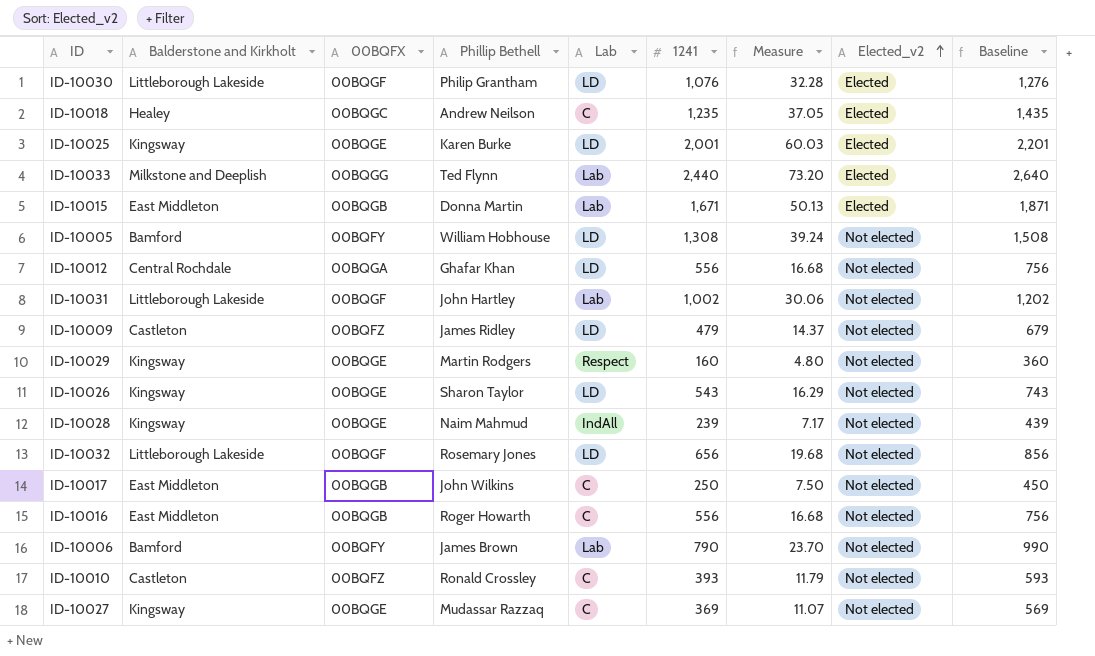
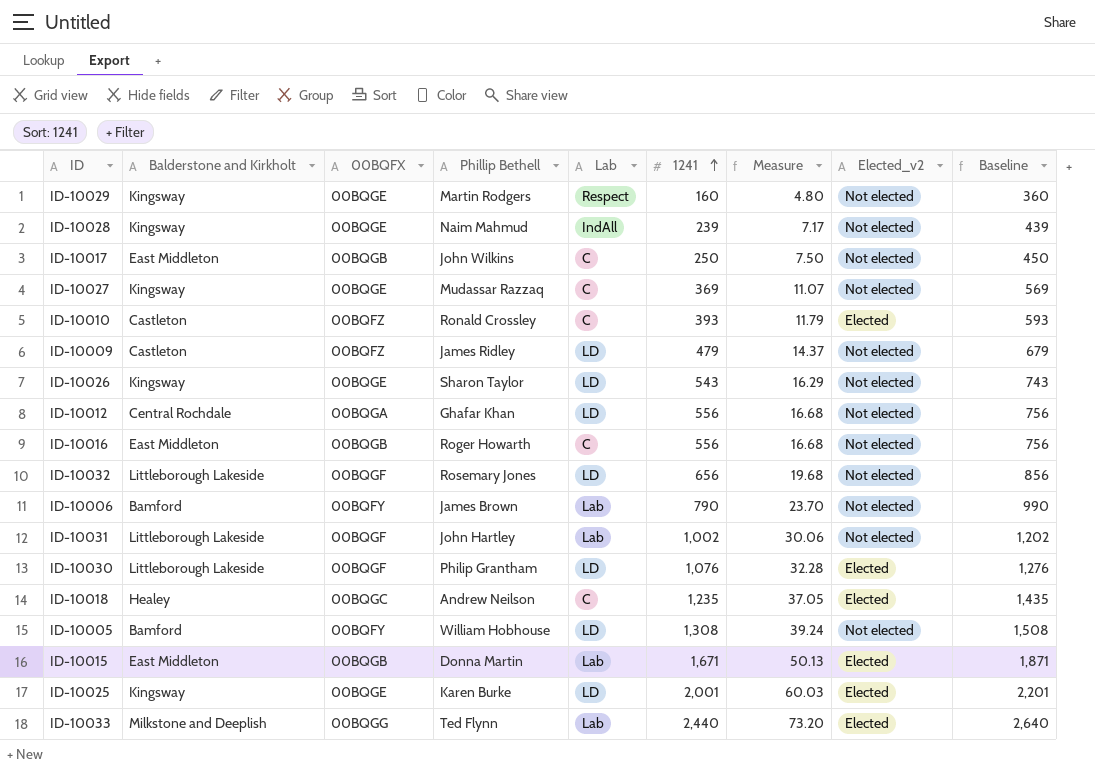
row order: Elected_v2 ascending -> 1241 ascending
ID-10010 | Elected_v2: Not elected -> Elected

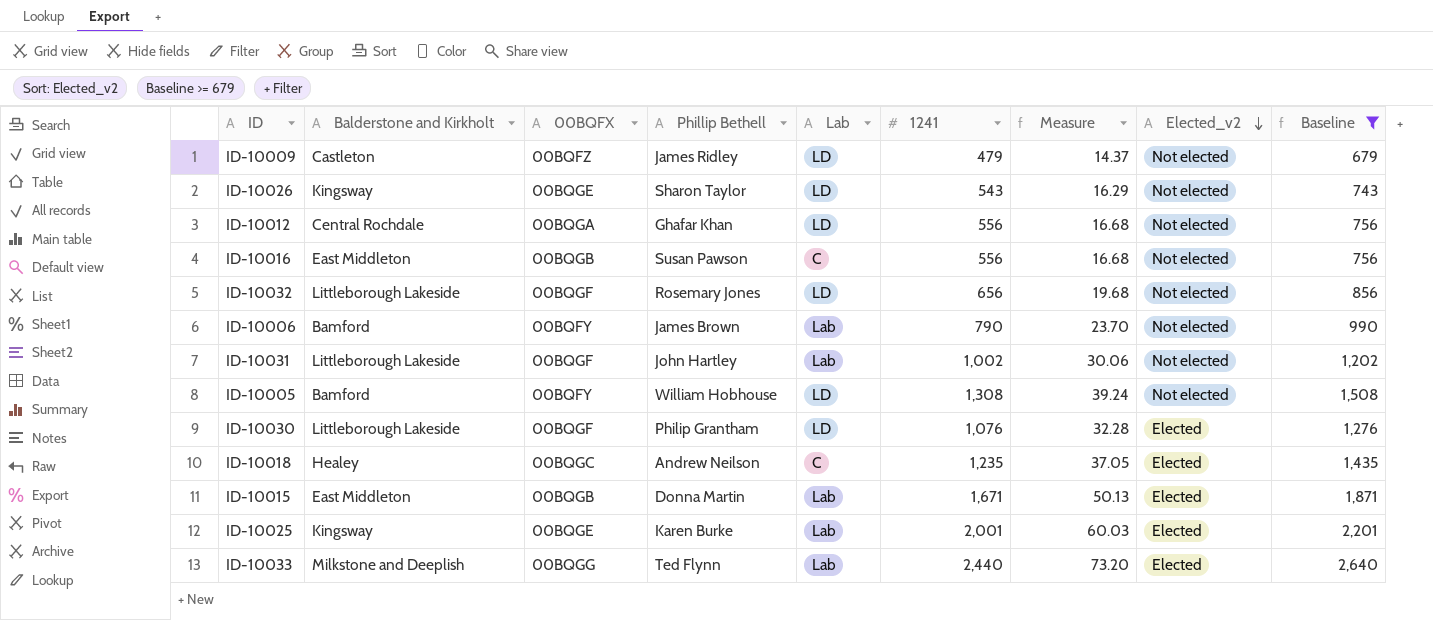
filter: none -> Baseline >= 679
row order: 1241 ascending -> Elected_v2 descending
ID-10016 | Phillip Bethell: Roger Howarth -> Susan Pawson
ID-10025 | Lab: LD -> Lab

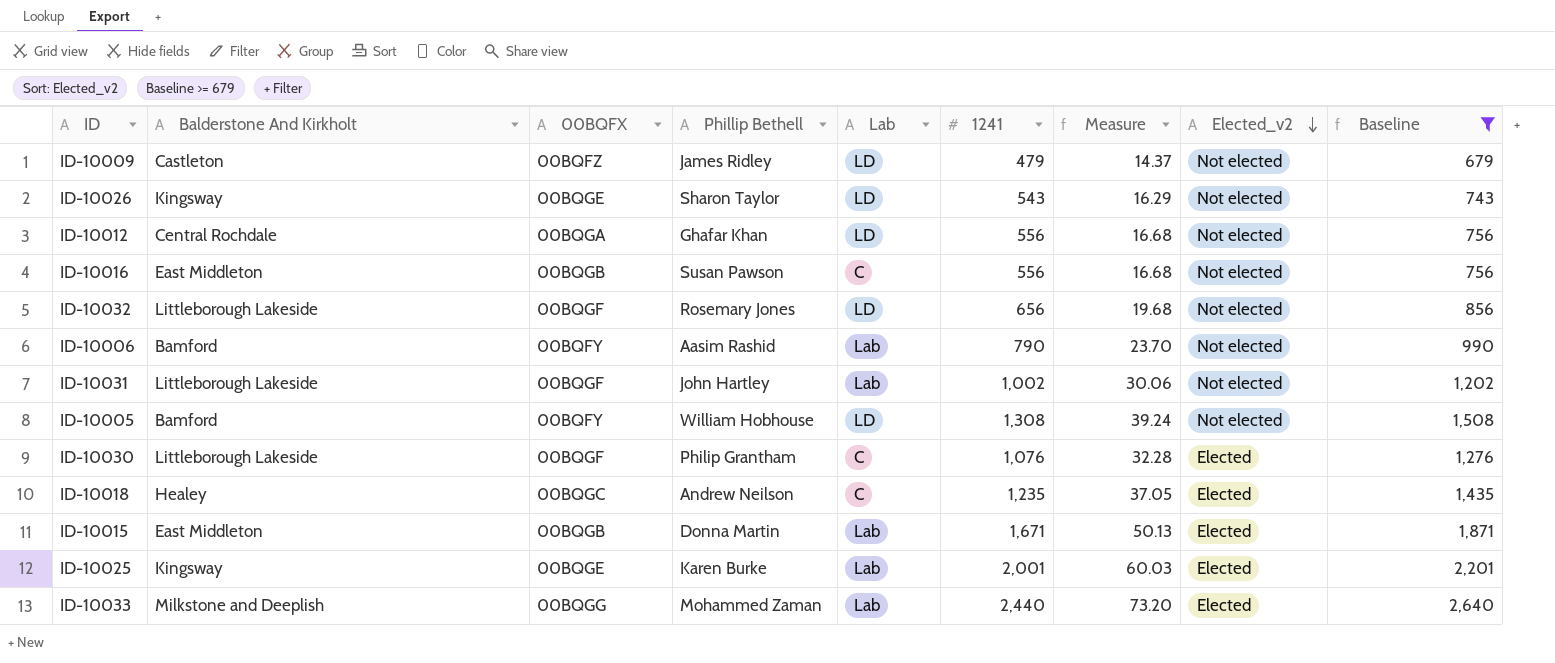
column name: Balderstone and Kirkholt -> Balderstone And Kirkholt
ID-10006 | Phillip Bethell: James Brown -> Aasim Rashid
ID-10030 | Lab: LD -> C
ID-10033 | Phillip Bethell: Ted Flynn -> Mohammed Zaman

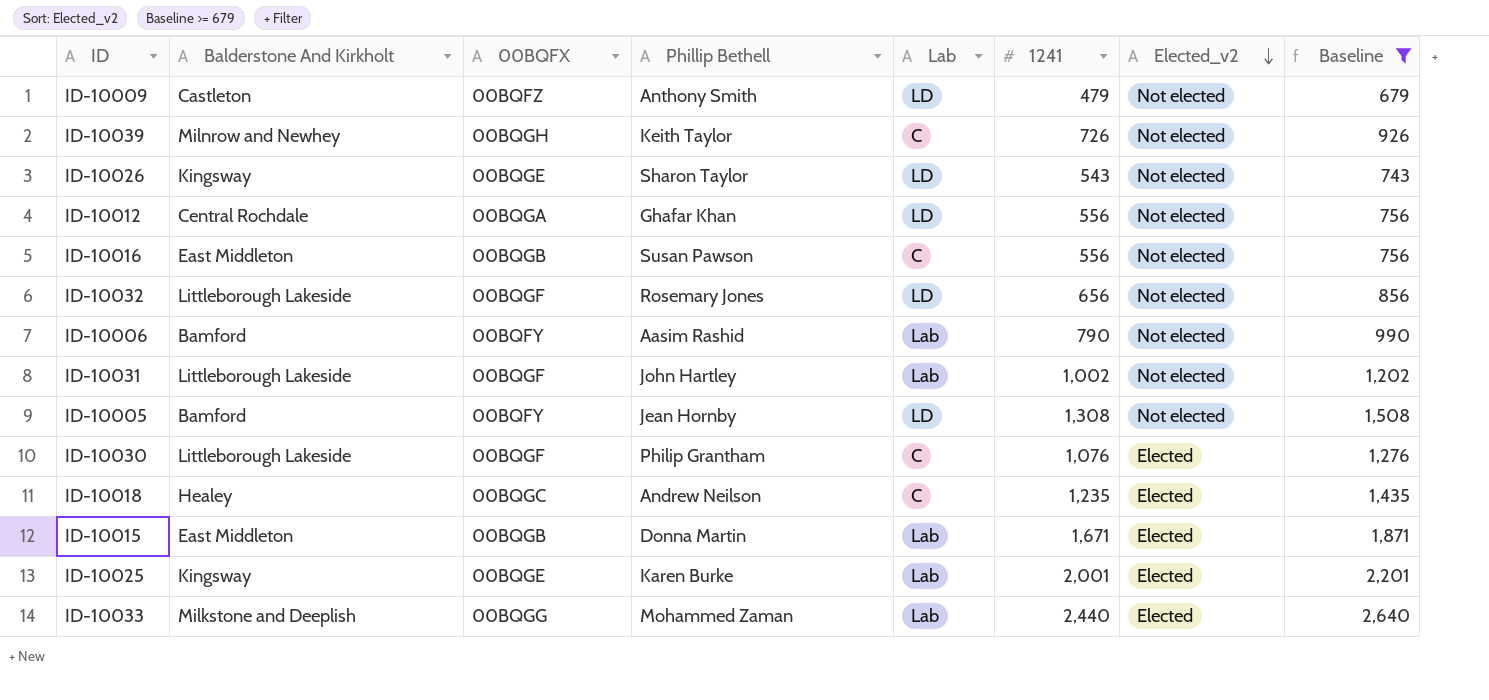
column Measure | formula: [1241] * 0.03 -> none
ID-10009 | Phillip Bethell: James Ridley -> Anthony Smith
row ID-10039: none -> Milnrow and Newhey | 00BQGH | Keith Taylor | C | 726 | Not elected | 926
ID-10005 | Phillip Bethell: William Hobhouse -> Jean Hornby

